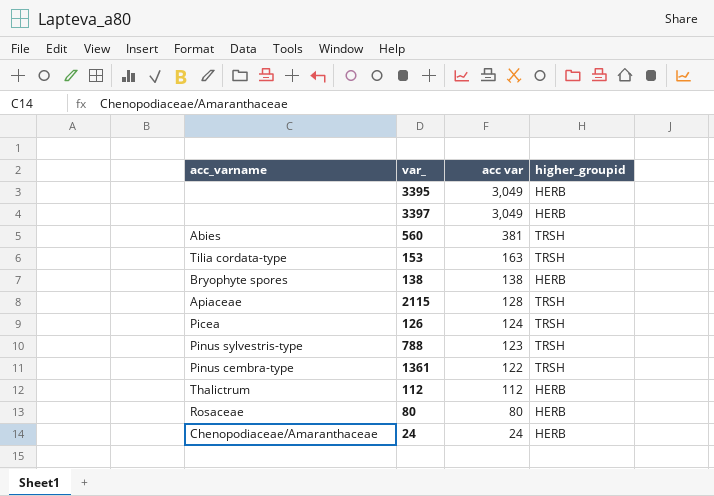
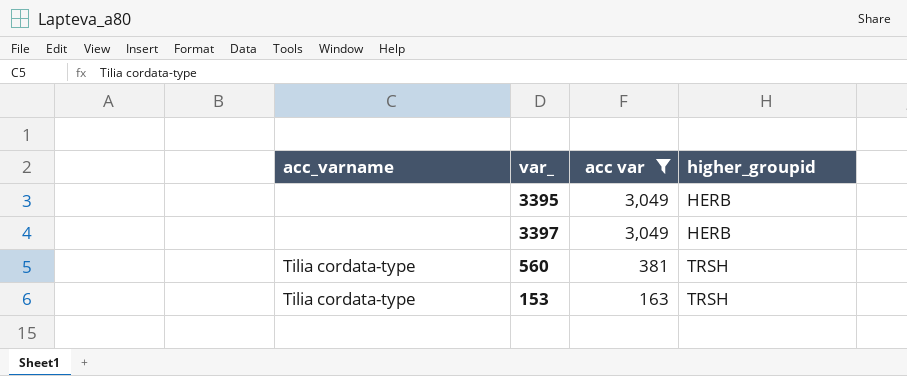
filter: none -> acc var >= 163
560 | acc_varname: Abies -> Tilia cordata-type

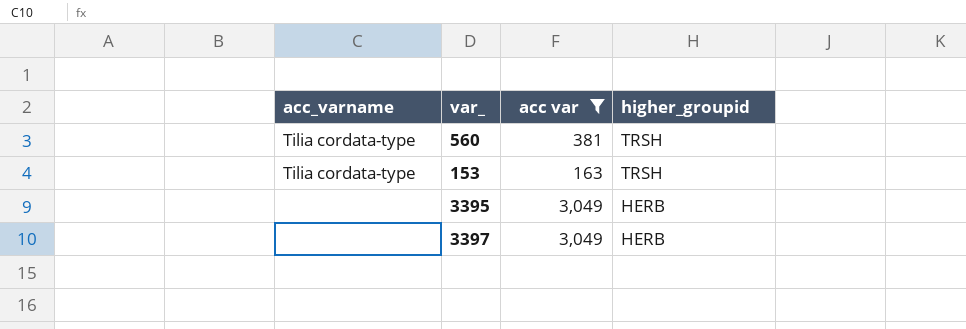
row order: acc var descending -> higher_groupid descending

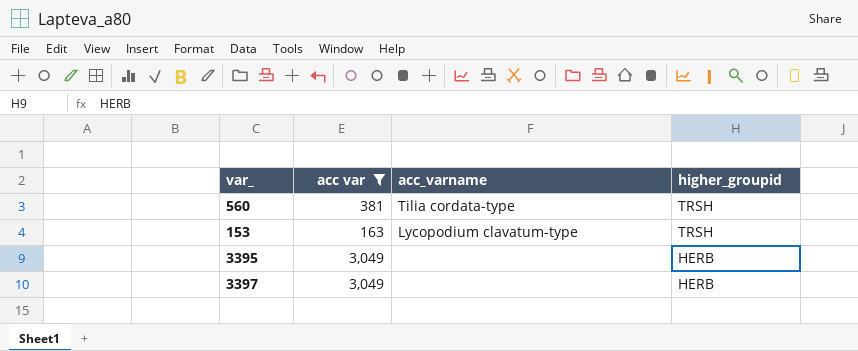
column acc_varname | position: 1 -> 3
153 | acc_varname: Tilia cordata-type -> Lycopodium clavatum-type

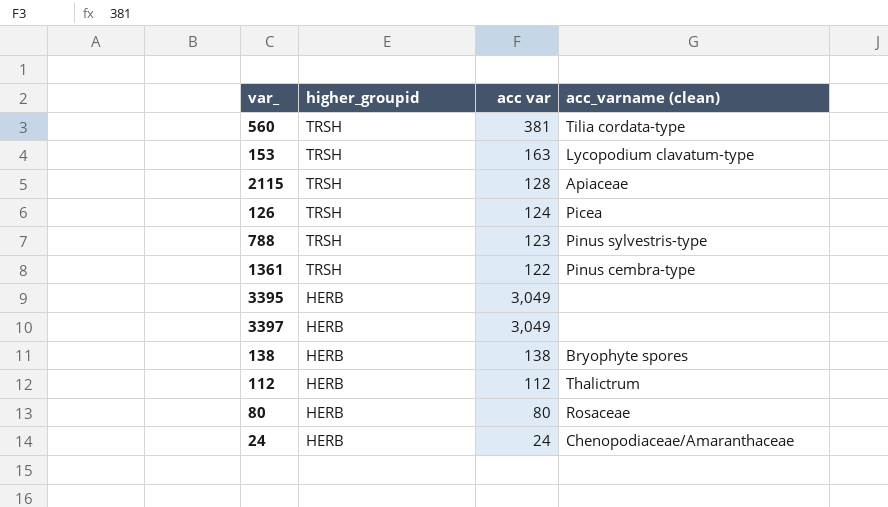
filter: acc var >= 163 -> none
column higher_groupid | position: 4 -> 2
column name: acc_varname -> acc_varname (clean)

